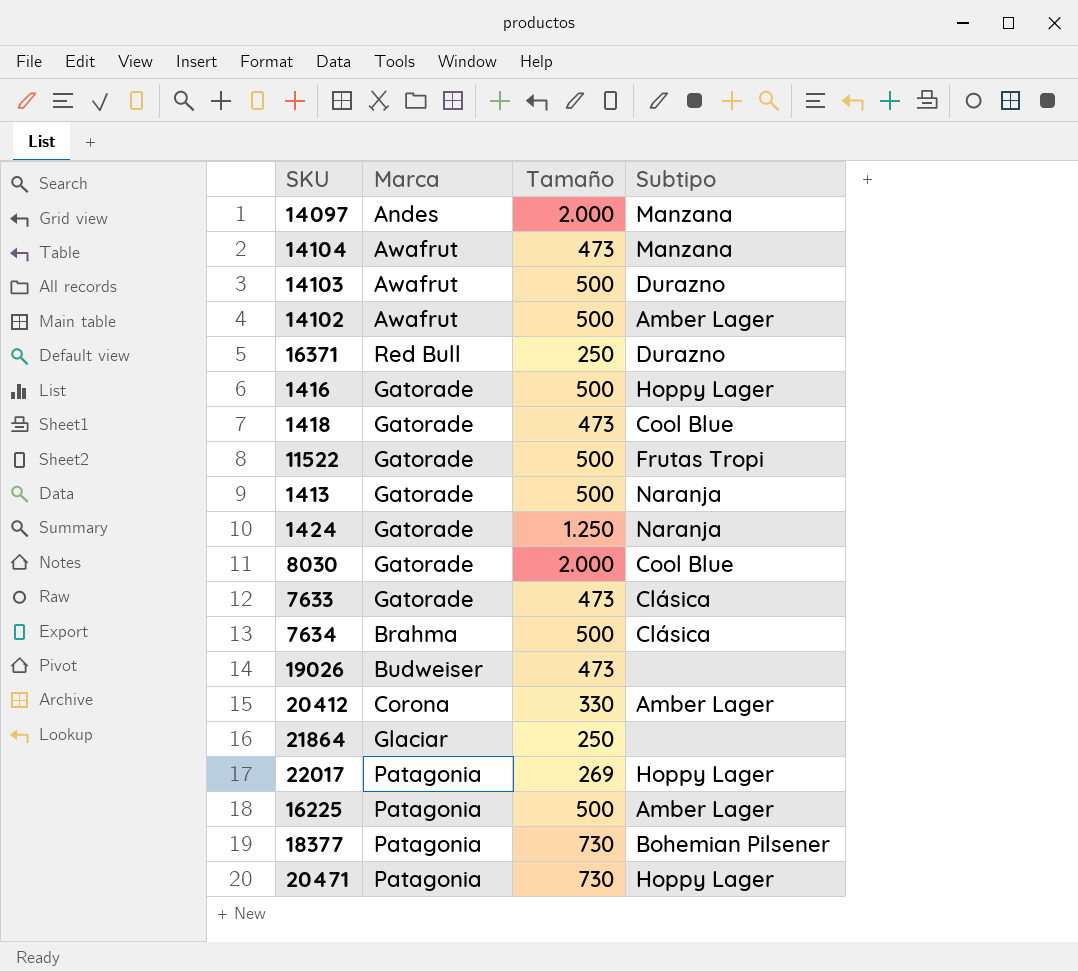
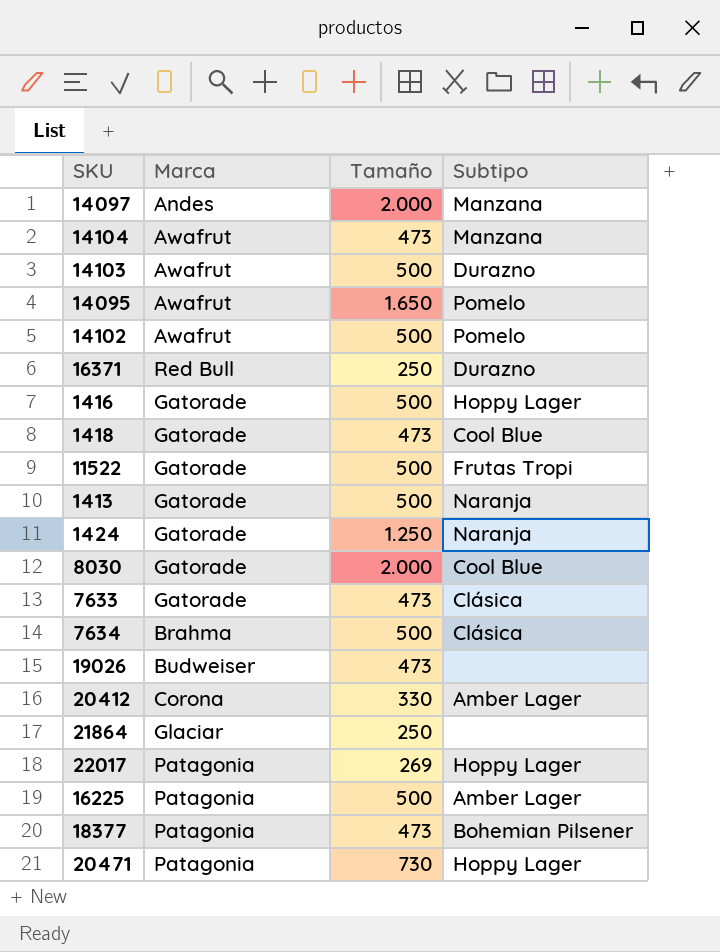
row 14095: none -> Awafrut | 1.650 | Pomelo
14102 | Subtipo: Amber Lager -> Pomelo
18377 | Tamaño: 730 -> 473

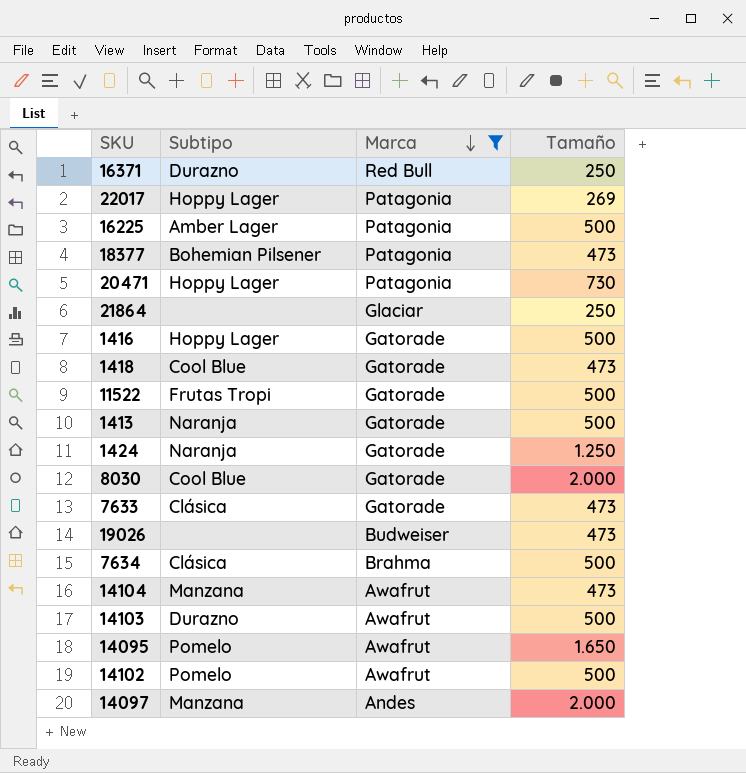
filter: none -> Marca != Corona
row order: none -> Marca descending
column Subtipo | position: 4 -> 2

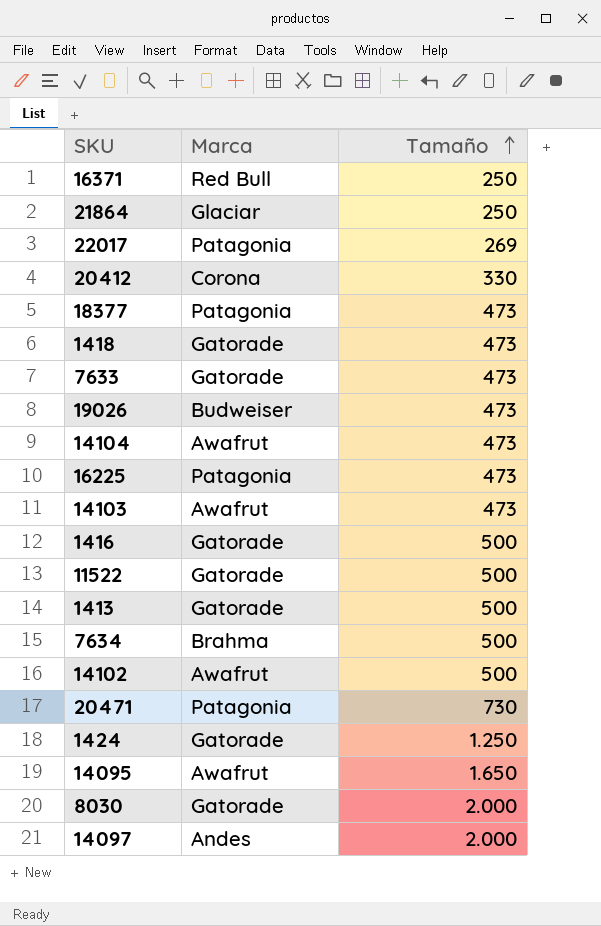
filter: Marca != Corona -> none
row order: Marca descending -> Tamaño ascending
column Subtipo | position: 2 -> none
16225 | Tamaño: 500 -> 473
14103 | Tamaño: 500 -> 473

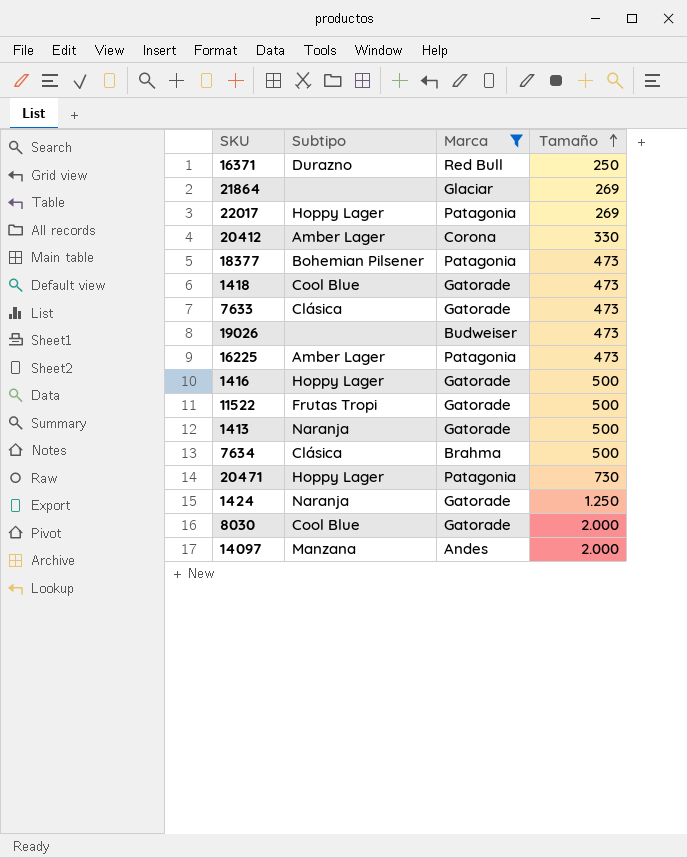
filter: none -> Marca != Awafrut
column Subtipo | position: none -> 2
21864 | Tamaño: 250 -> 269

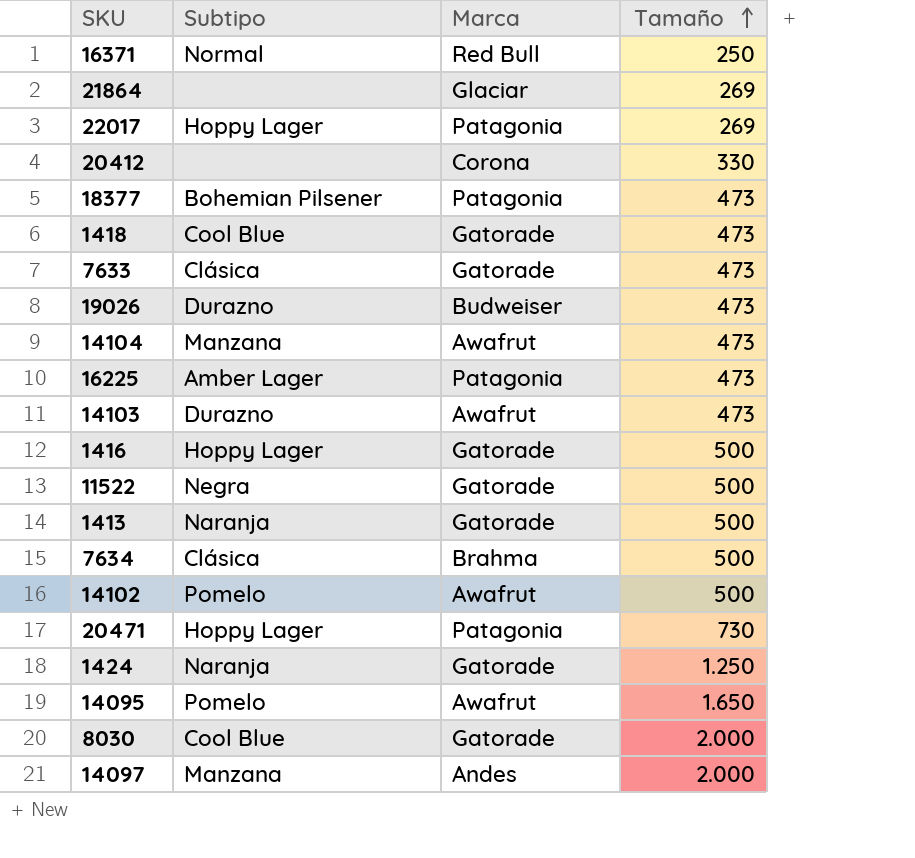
filter: Marca != Awafrut -> none
16371 | Subtipo: Durazno -> Normal
20412 | Subtipo: Amber Lager -> none
19026 | Subtipo: none -> Durazno
11522 | Subtipo: Frutas Tropi -> Negra

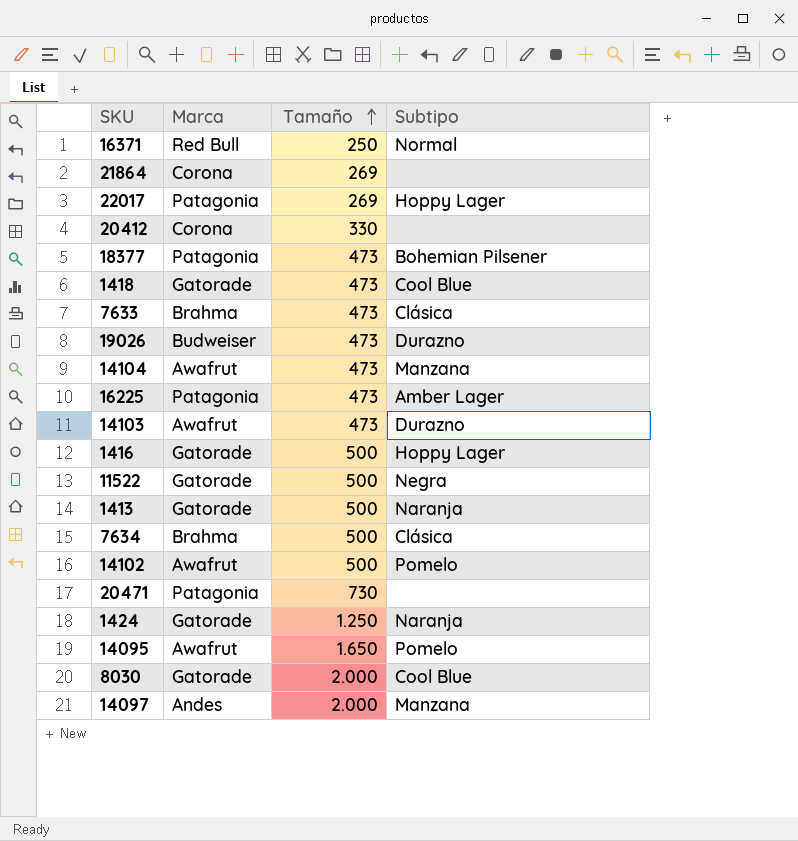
column Subtipo | position: 2 -> 4
21864 | Marca: Glaciar -> Corona
7633 | Marca: Gatorade -> Brahma
20471 | Subtipo: Hoppy Lager -> none

